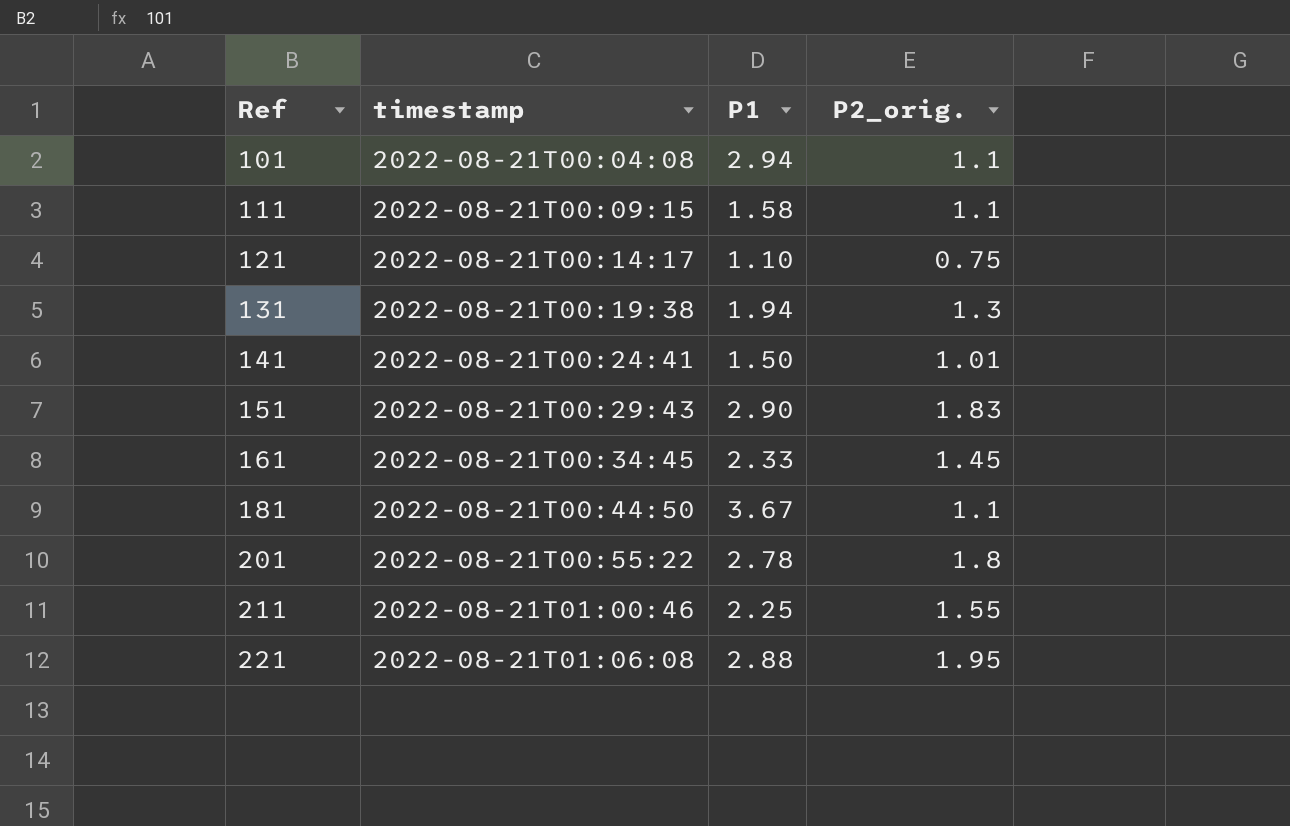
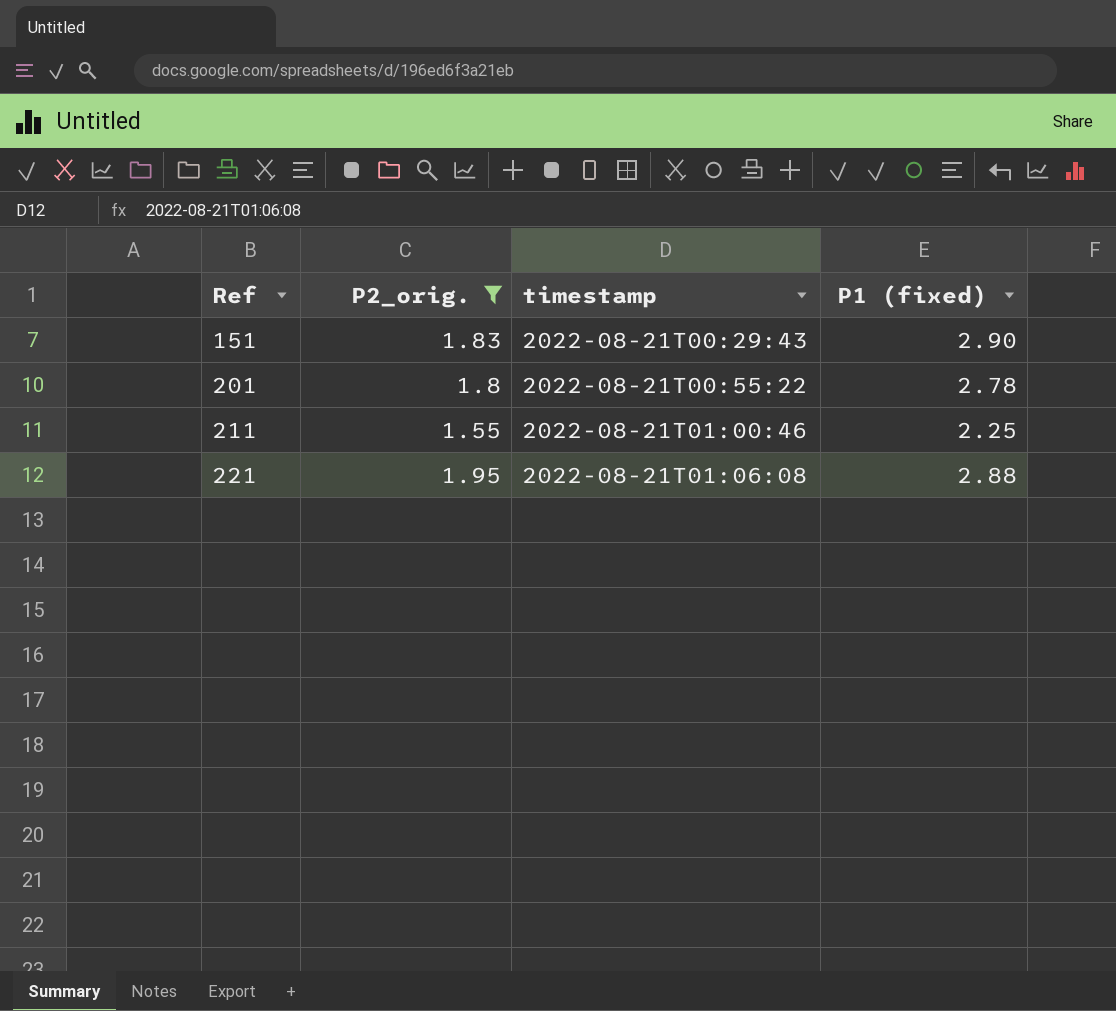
filter: none -> P2_orig. >= 1.55
column P2_orig. | position: 4 -> 2
column name: P1 -> P1 (fixed)

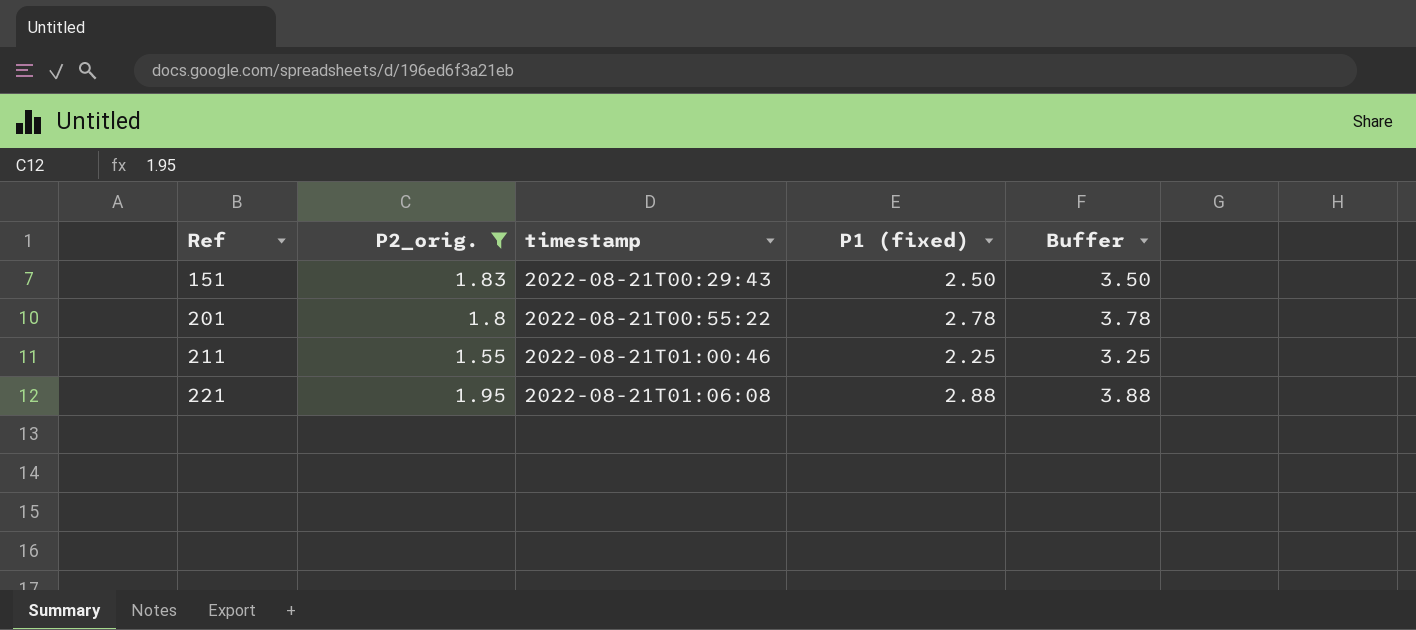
column Buffer | formula: none -> [P1 (fixed)] + 1
151 | P1 (fixed): 2.90 -> 2.50

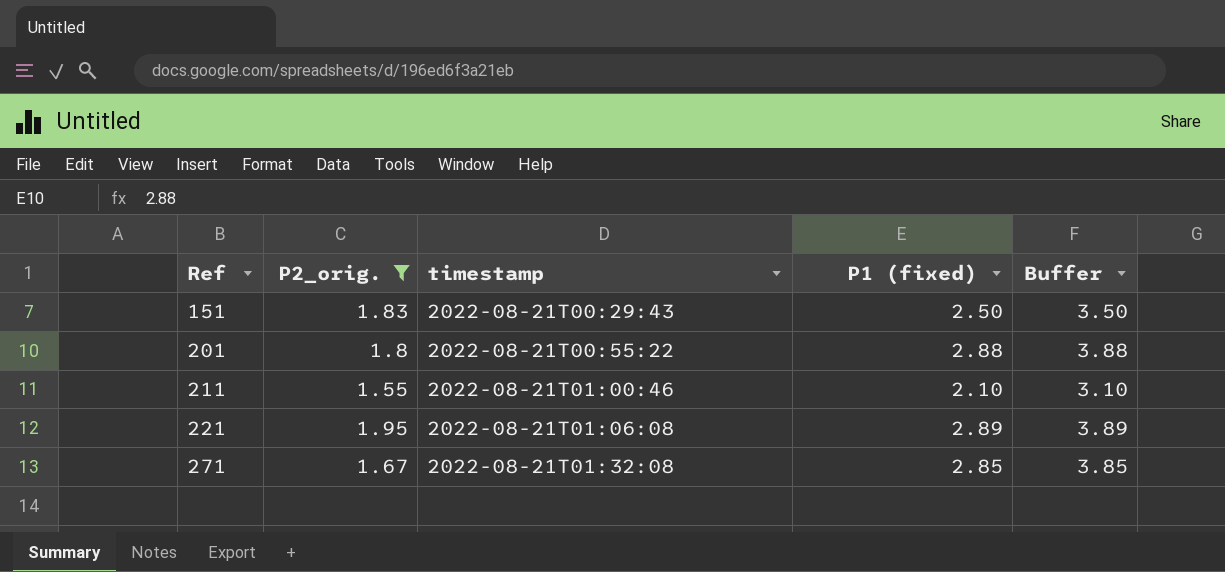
201 | P1 (fixed): 2.78 -> 2.88
201 | Buffer: 3.78 -> 3.88
211 | P1 (fixed): 2.25 -> 2.10
211 | Buffer: 3.25 -> 3.10
221 | P1 (fixed): 2.88 -> 2.89
221 | Buffer: 3.88 -> 3.89
row 271: none -> 1.67 | 2022-08-21T01:32:08 | 2.85 | 3.85

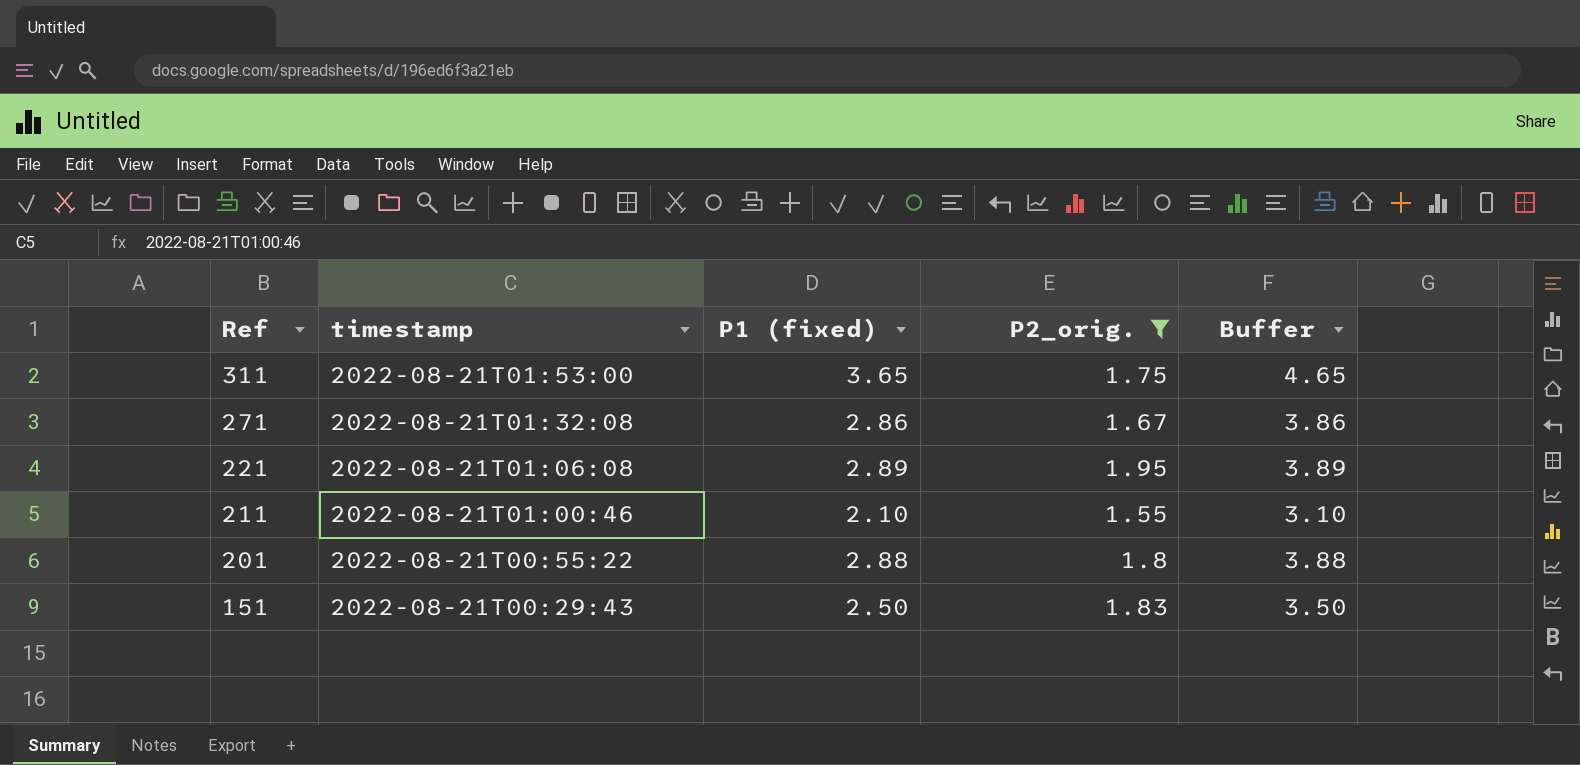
row order: Ref ascending -> Ref descending
column P2_orig. | position: 2 -> 4
row 311: none -> 2022-08-21T01:53:00 | 3.65 | 1.75 | 4.65
271 | P1 (fixed): 2.85 -> 2.86
271 | Buffer: 3.85 -> 3.86

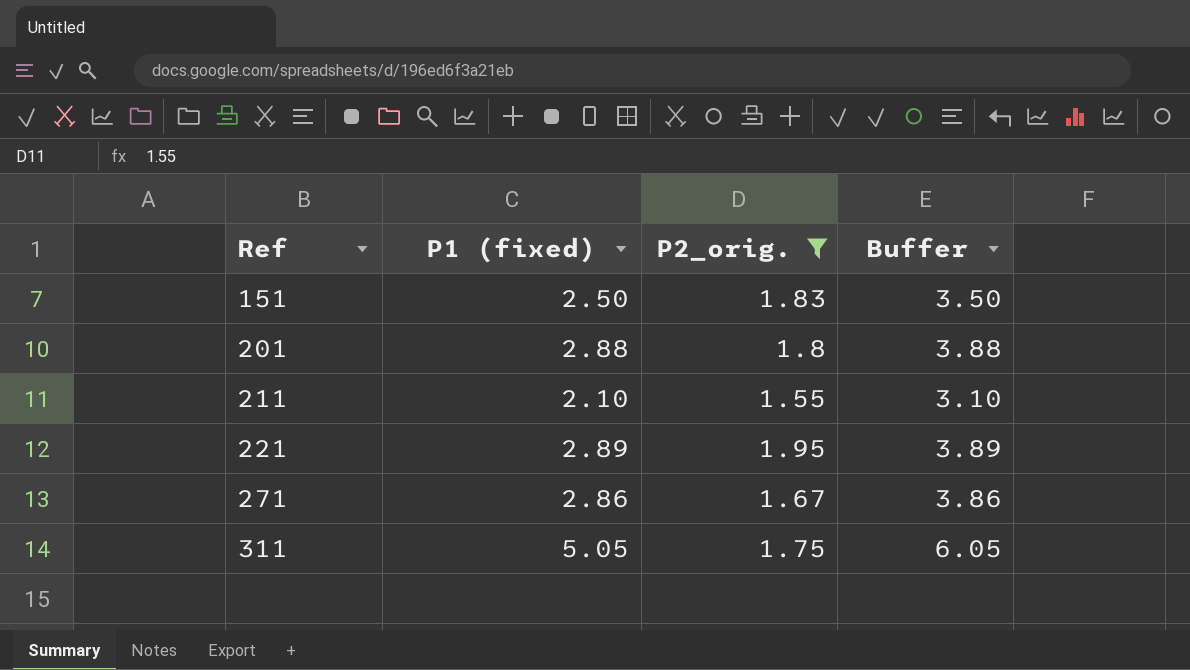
row order: Ref descending -> Ref ascending
column timestamp | position: 2 -> none
311 | P1 (fixed): 3.65 -> 5.05
311 | Buffer: 4.65 -> 6.05

